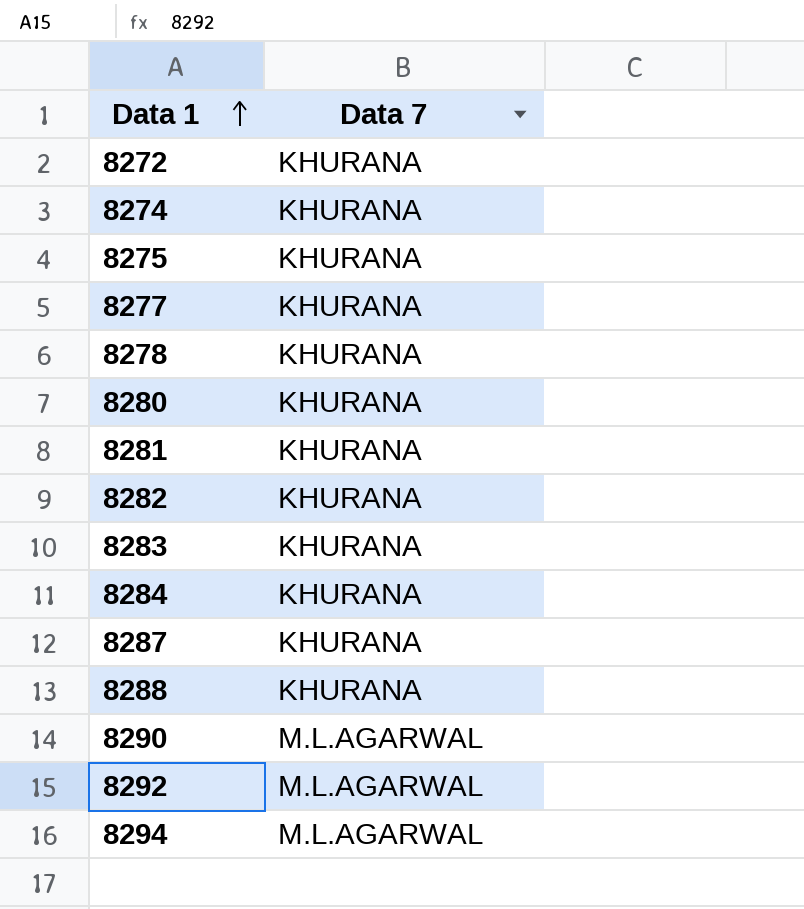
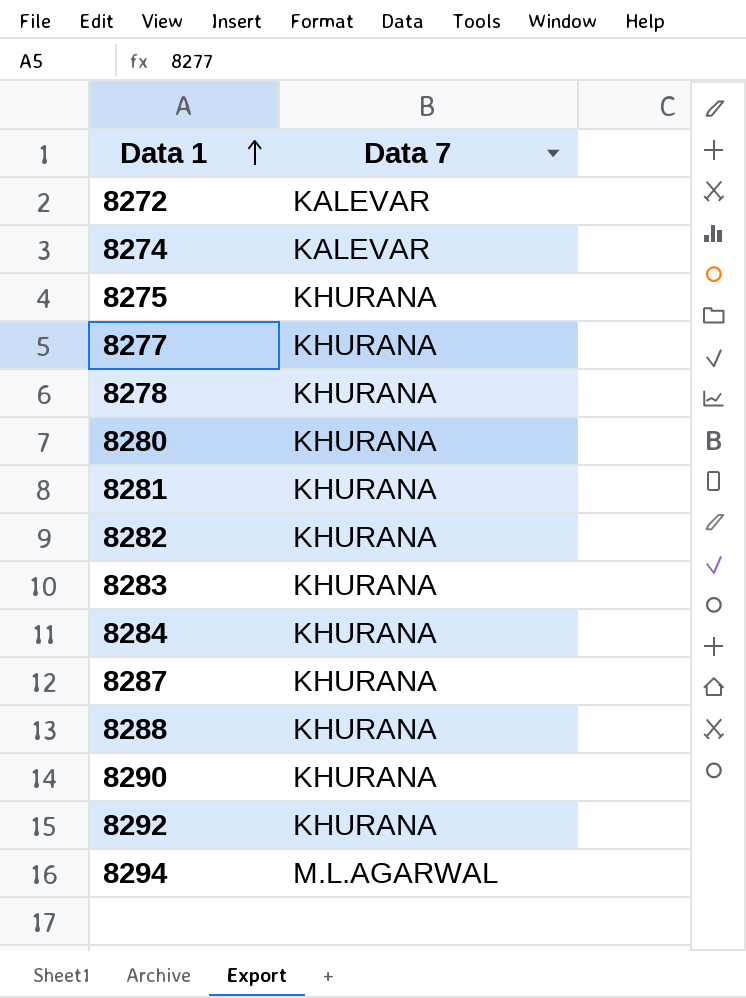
8272 | Data 7: KHURANA -> KALEVAR
8274 | Data 7: KHURANA -> KALEVAR
8290 | Data 7: M.L.AGARWAL -> KHURANA
8292 | Data 7: M.L.AGARWAL -> KHURANA

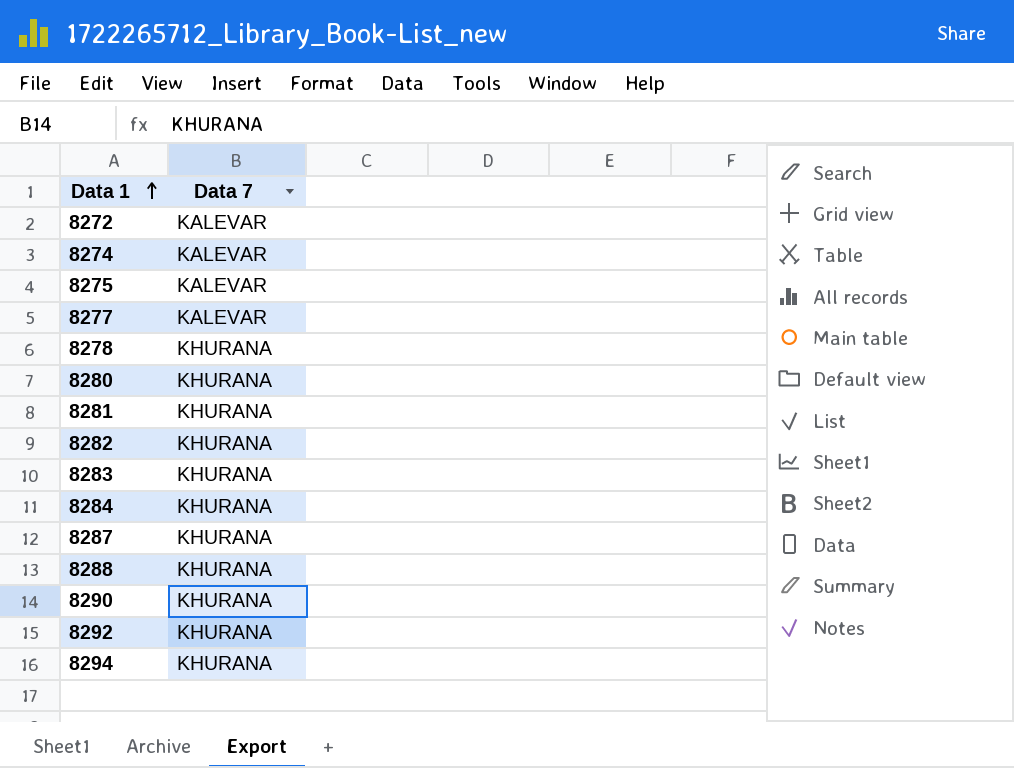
8275 | Data 7: KHURANA -> KALEVAR
8277 | Data 7: KHURANA -> KALEVAR
8294 | Data 7: M.L.AGARWAL -> KHURANA

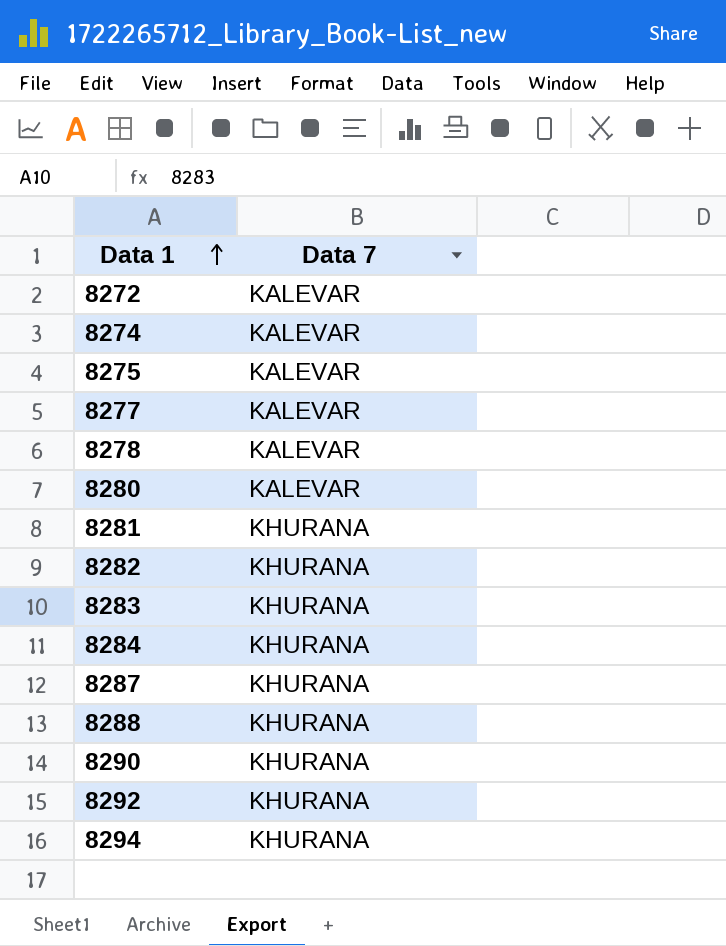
8278 | Data 7: KHURANA -> KALEVAR
8280 | Data 7: KHURANA -> KALEVAR

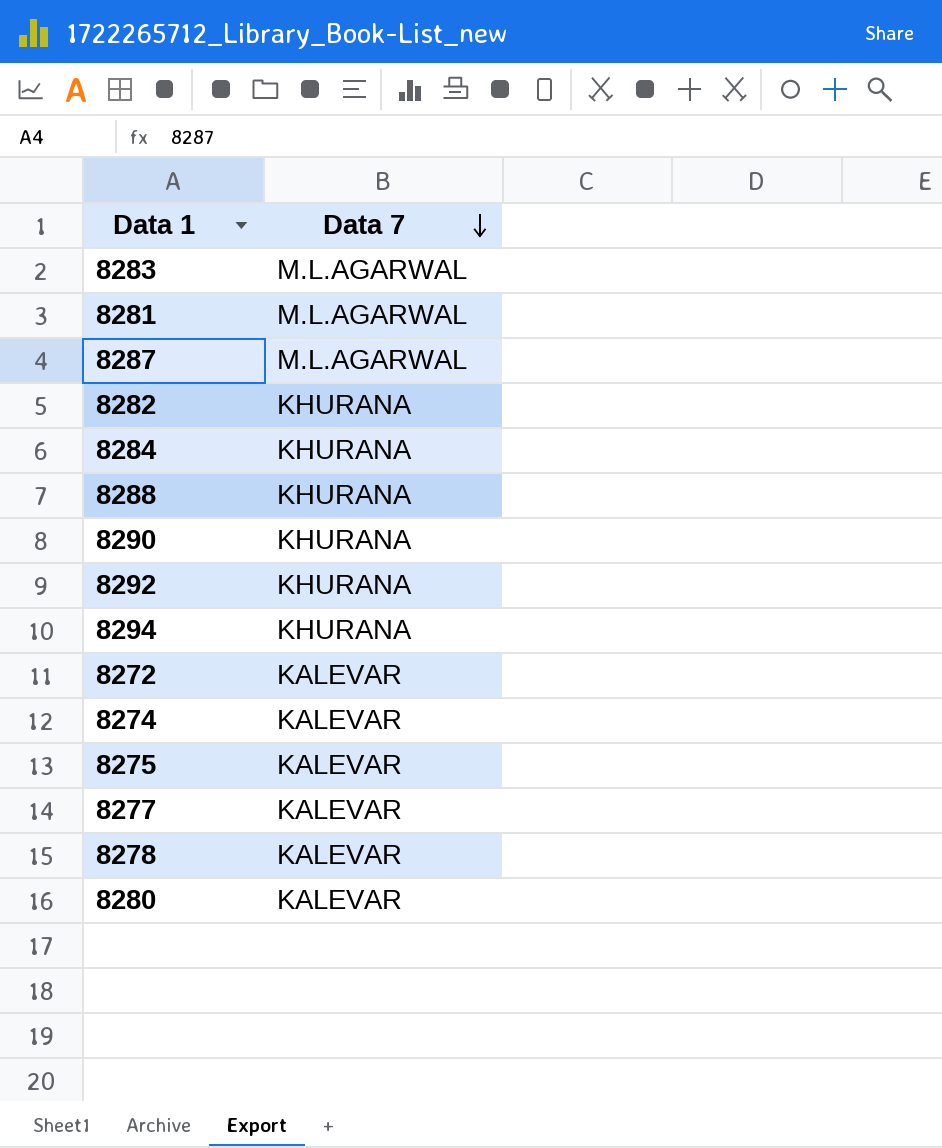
row order: Data 1 ascending -> Data 7 descending
8283 | Data 7: KHURANA -> M.L.AGARWAL
8281 | Data 7: KHURANA -> M.L.AGARWAL
8287 | Data 7: KHURANA -> M.L.AGARWAL

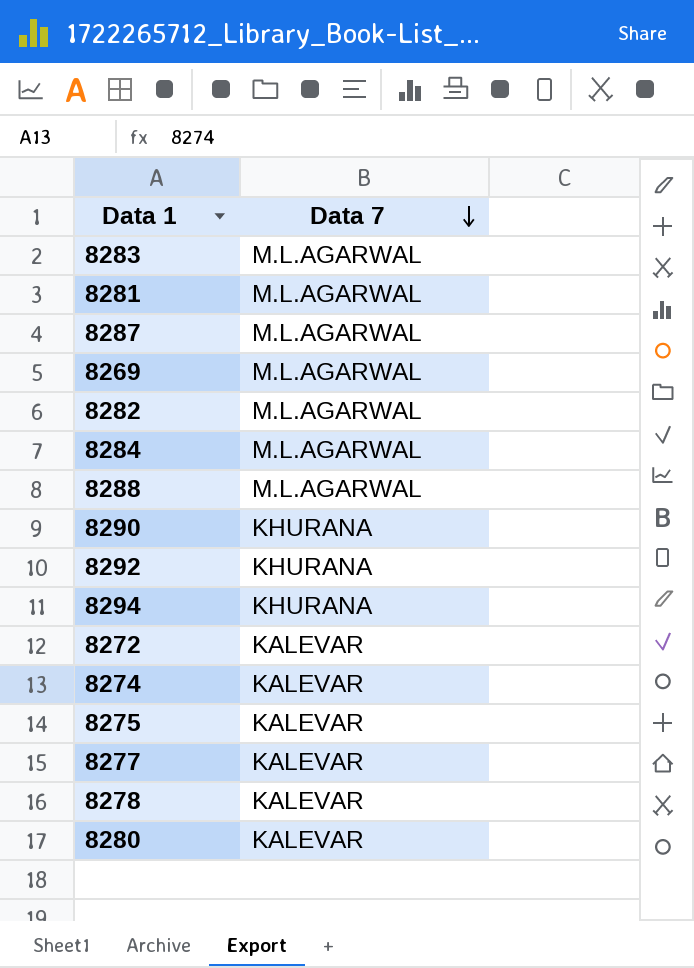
row 8269: none -> M.L.AGARWAL
8282 | Data 7: KHURANA -> M.L.AGARWAL
8284 | Data 7: KHURANA -> M.L.AGARWAL
8288 | Data 7: KHURANA -> M.L.AGARWAL

